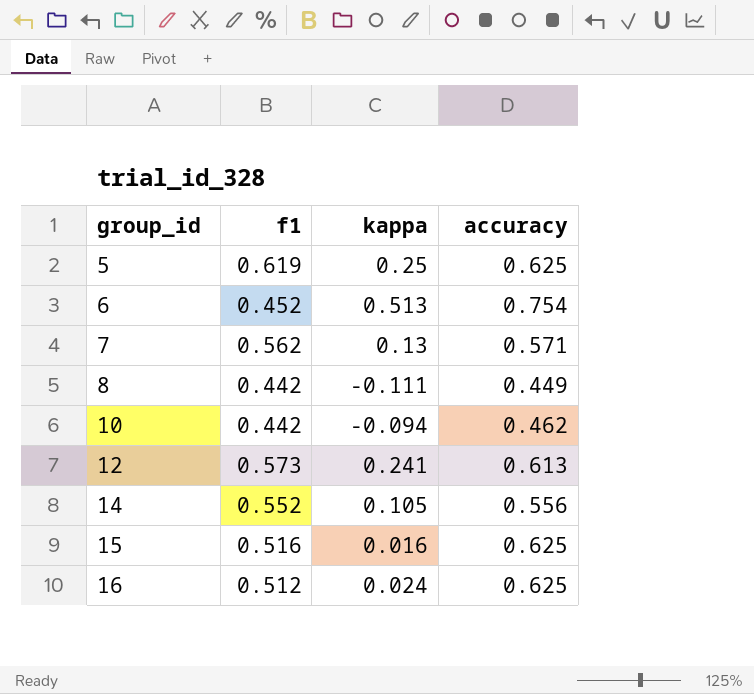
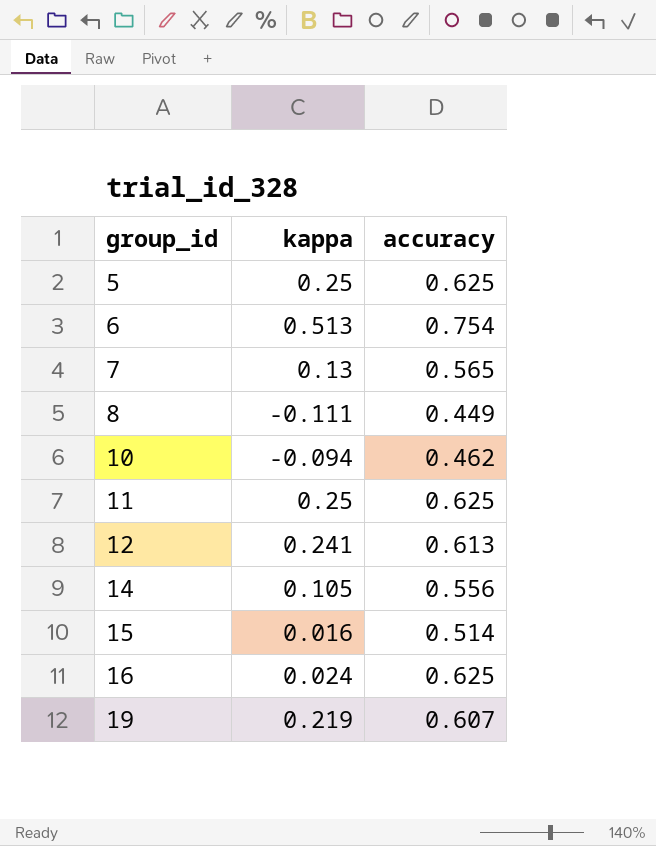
column f1 | position: 2 -> none
7 | accuracy: 0.571 -> 0.565
row 11: none -> 0.25 | 0.625
15 | accuracy: 0.625 -> 0.514
row 19: none -> 0.219 | 0.607

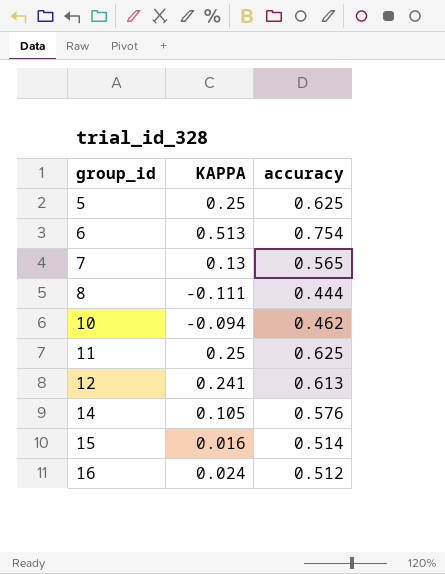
column name: kappa -> KAPPA
row 19: 0.219 | 0.607 -> none
8 | accuracy: 0.449 -> 0.444
14 | accuracy: 0.556 -> 0.576
16 | accuracy: 0.625 -> 0.512

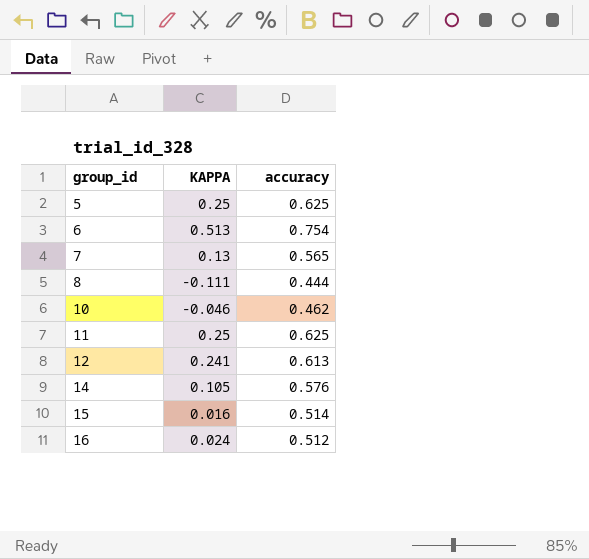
10 | KAPPA: -0.094 -> -0.046

